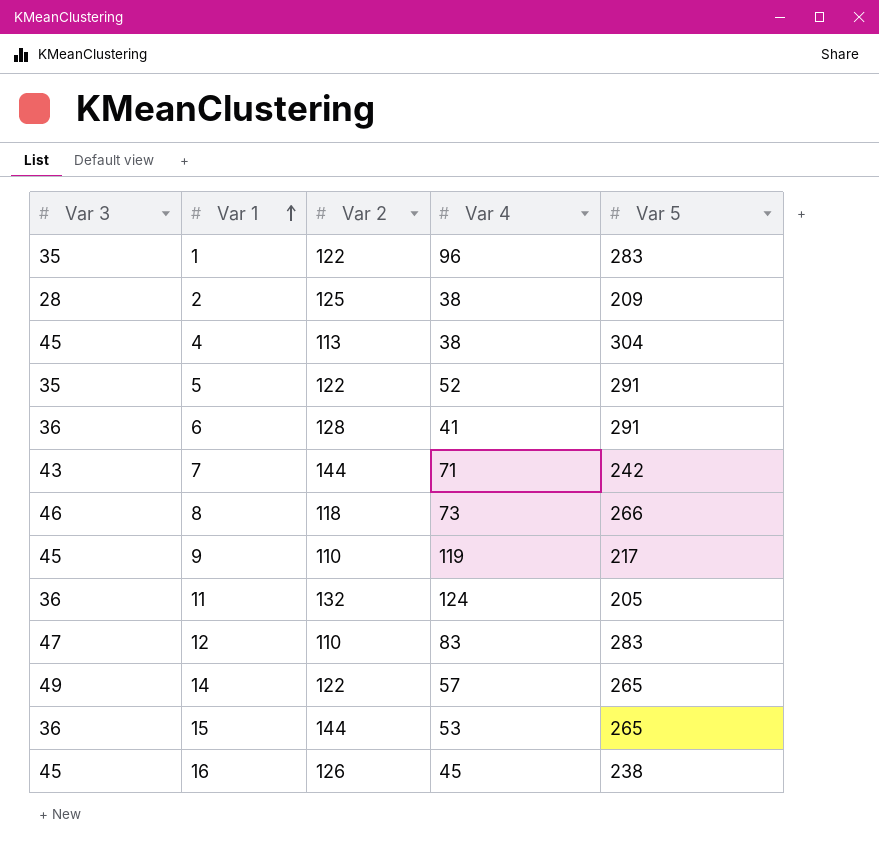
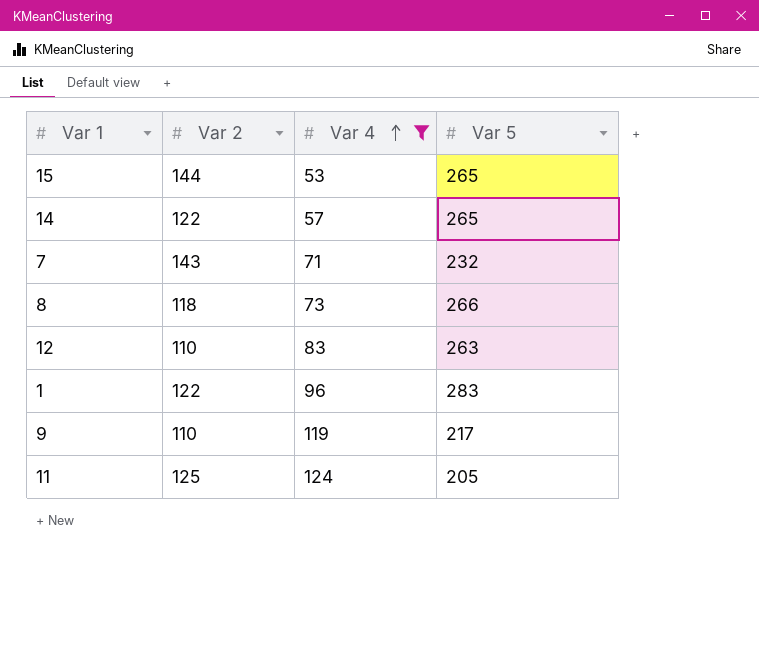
filter: none -> Var 4 >= 53
row order: Var 1 ascending -> Var 4 ascending
column Var 3 | position: 1 -> none
7 | Var 2: 144 -> 143
7 | Var 5: 242 -> 232
12 | Var 5: 283 -> 263
11 | Var 2: 132 -> 125

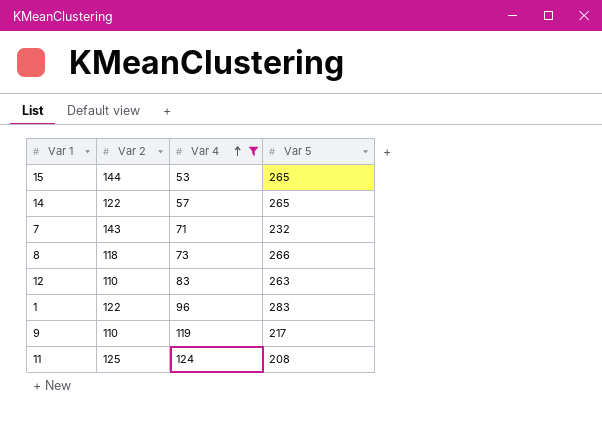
11 | Var 5: 205 -> 208

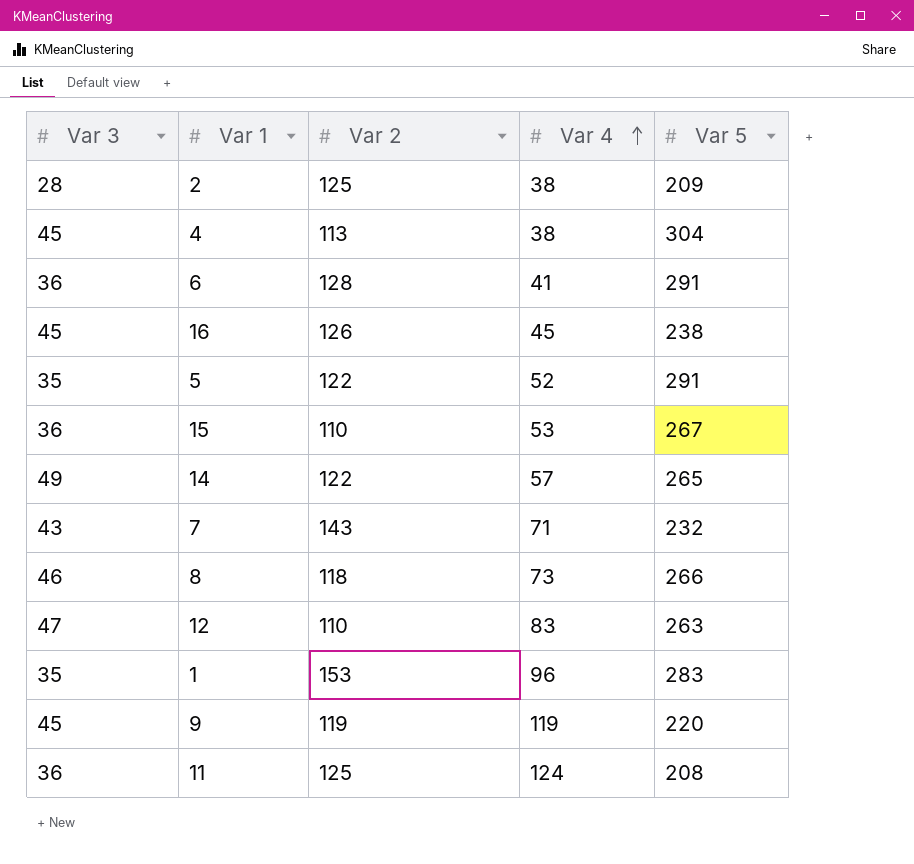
filter: Var 4 >= 53 -> none
column Var 3 | position: none -> 1
15 | Var 2: 144 -> 110
15 | Var 5: 265 -> 267
1 | Var 2: 122 -> 153
9 | Var 2: 110 -> 119
9 | Var 5: 217 -> 220

